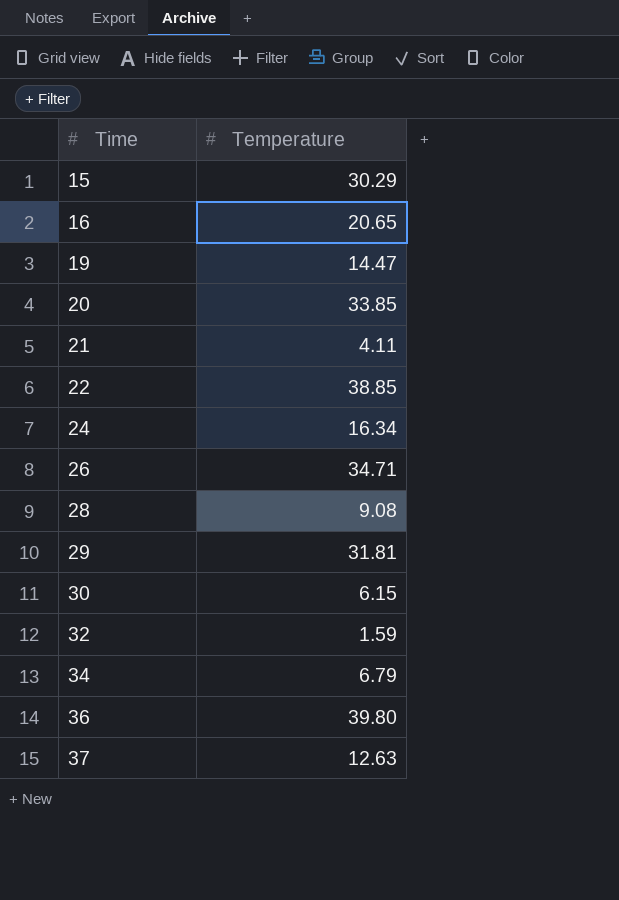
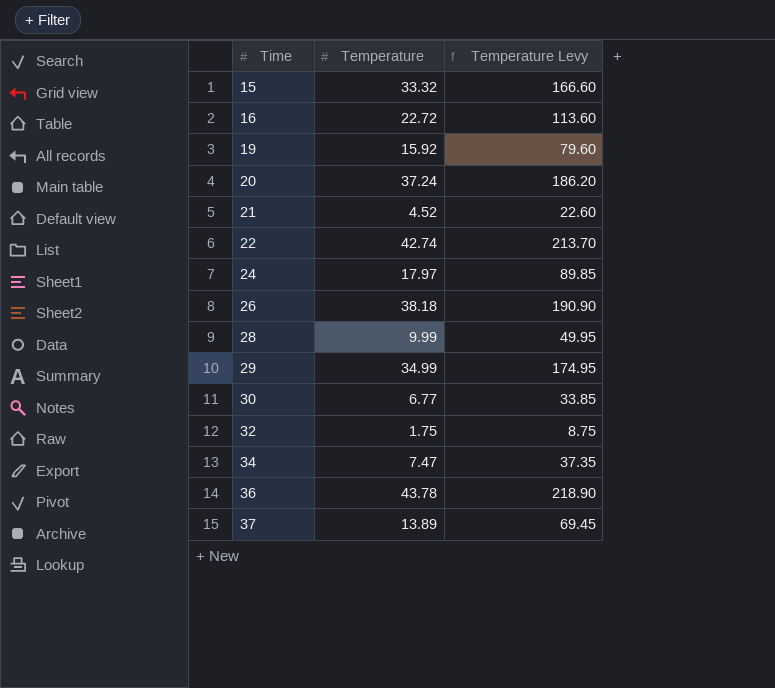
column Temperature Levy | formula: none -> [Temperature] * 5
15 | Temperature: 30.29 -> 33.32
16 | Temperature: 20.65 -> 22.72
19 | Temperature: 14.47 -> 15.92
20 | Temperature: 33.85 -> 37.24
21 | Temperature: 4.11 -> 4.52
22 | Temperature: 38.85 -> 42.74
24 | Temperature: 16.34 -> 17.97
26 | Temperature: 34.71 -> 38.18
28 | Temperature: 9.08 -> 9.99
29 | Temperature: 31.81 -> 34.99
30 | Temperature: 6.15 -> 6.77
32 | Temperature: 1.59 -> 1.75
34 | Temperature: 6.79 -> 7.47
36 | Temperature: 39.80 -> 43.78
37 | Temperature: 12.63 -> 13.89

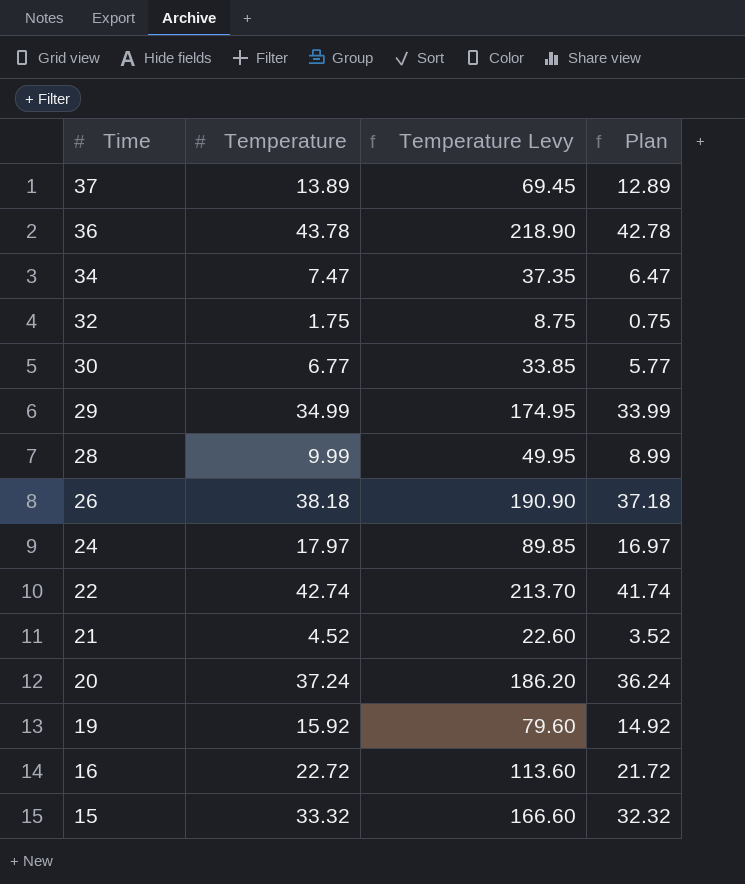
row order: Time ascending -> Time descending
column Plan | formula: none -> [Temperature] - 1

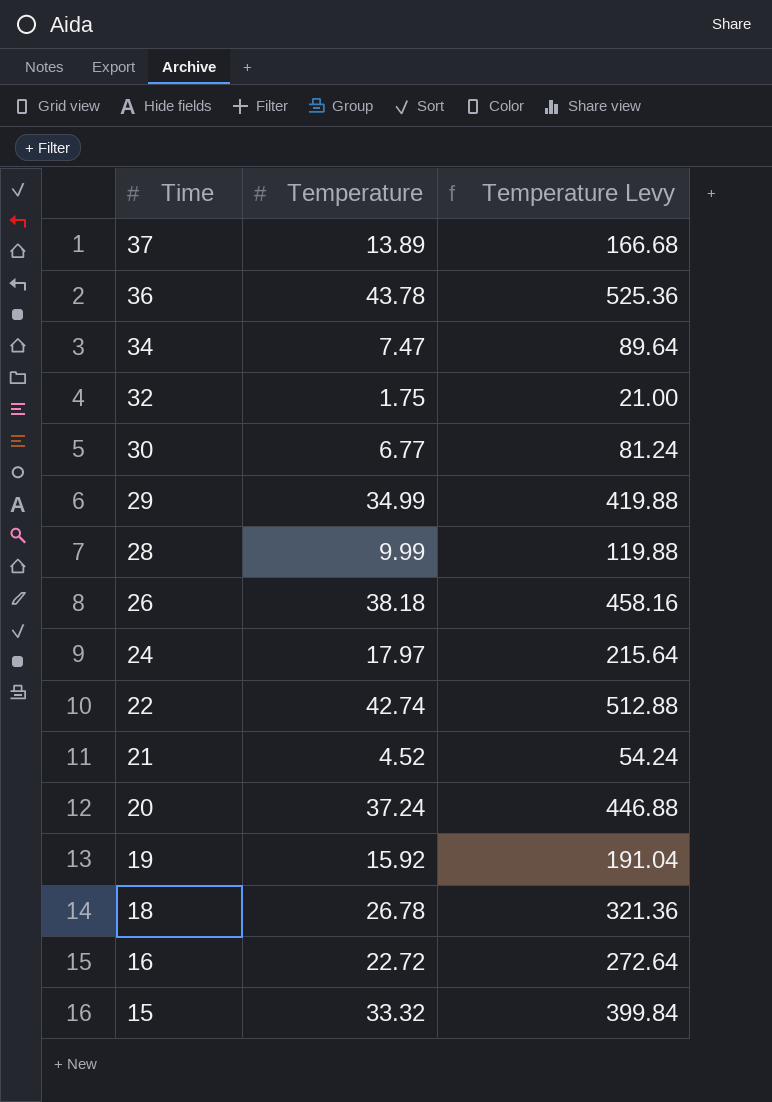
column Plan | formula: [Temperature] - 1 -> none
column Temperature Levy | formula: [Temperature] * 5 -> [Temperature] * 12
row 18: none -> 26.78 | 321.36

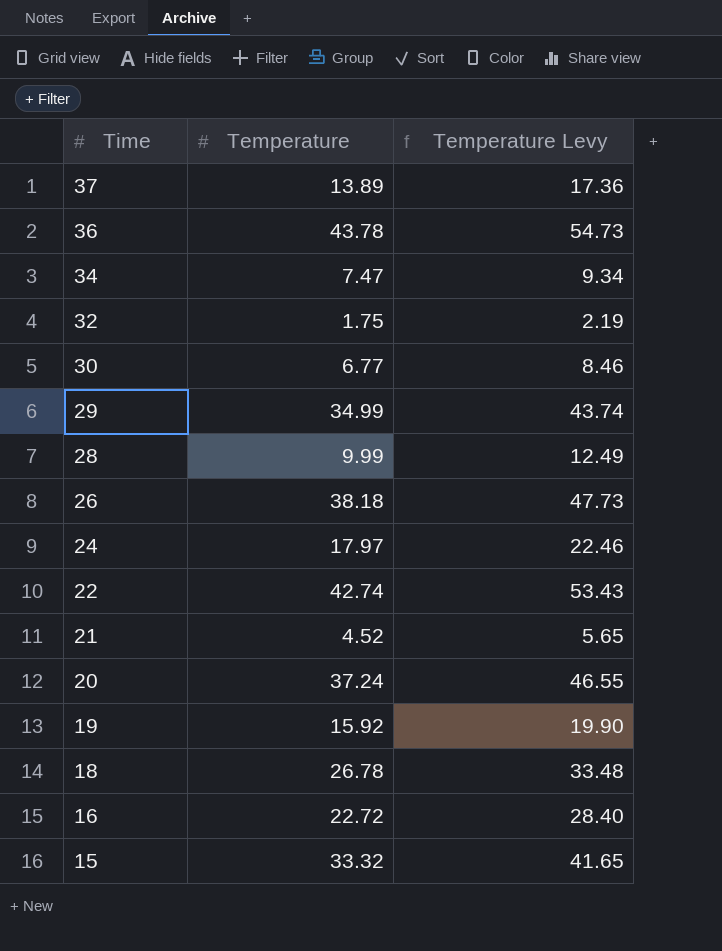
column Temperature Levy | formula: [Temperature] * 12 -> [Temperature] * 1.25

